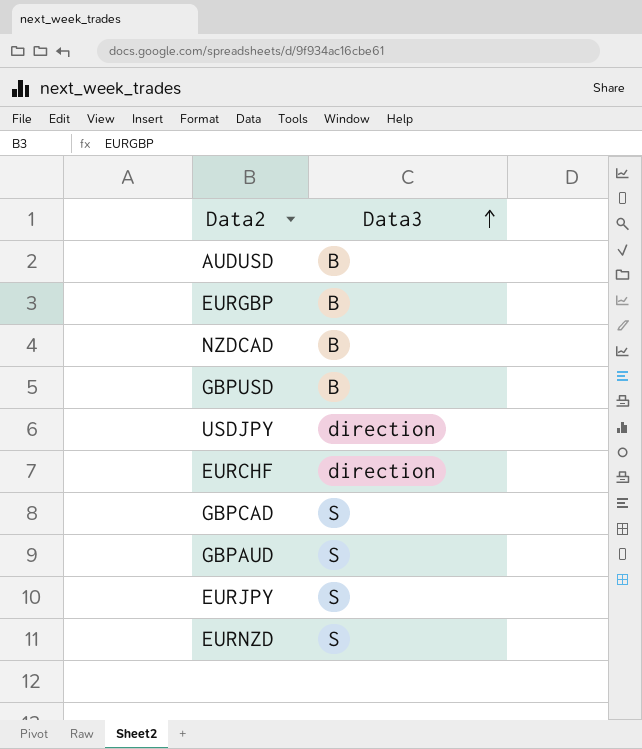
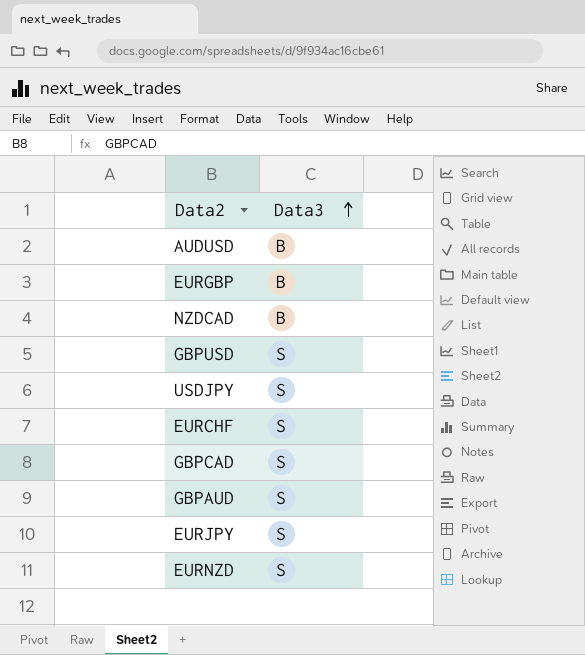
GBPUSD | Data3: B -> S
USDJPY | Data3: direction -> S
EURCHF | Data3: direction -> S

